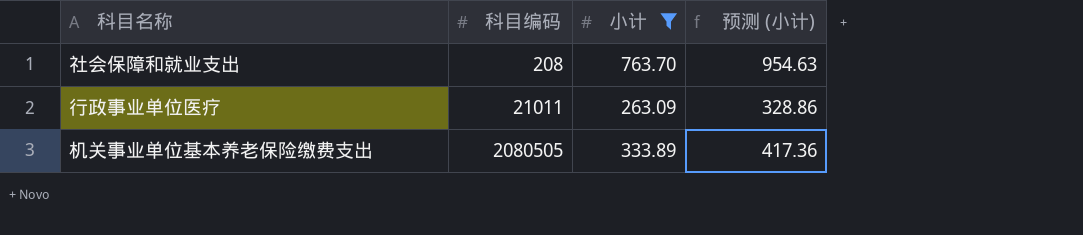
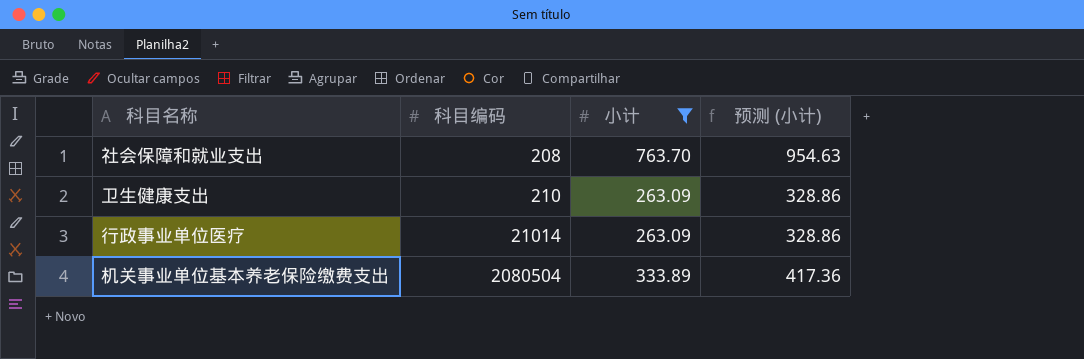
row 卫生健康支出: none -> 210 | 263.09 | 328.86
行政事业单位医疗 | 科目编码: 21011 -> 21014
机关事业单位基本养老保险缴费支出 | 科目编码: 2080505 -> 2080504

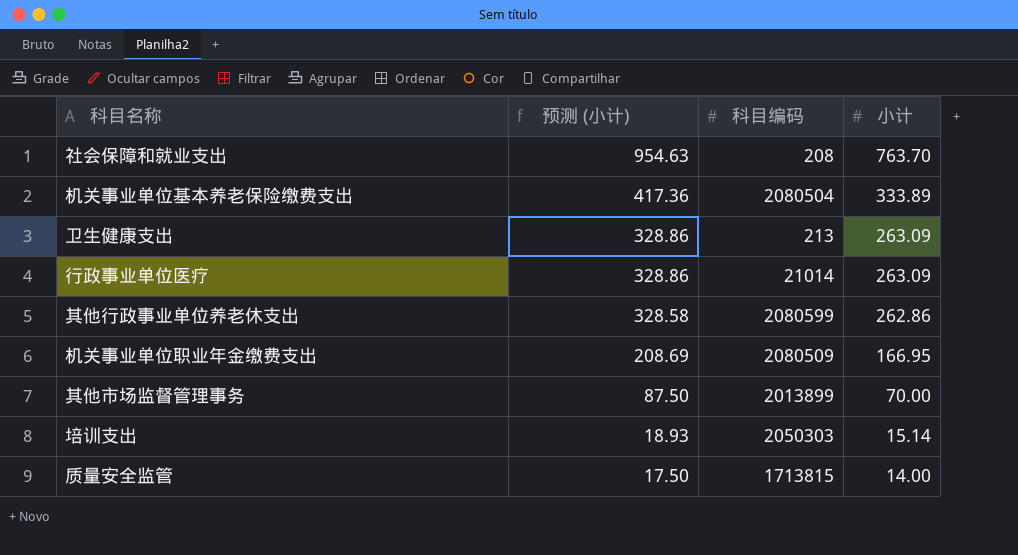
filter: 小计 >= 263.09 -> none
row order: 科目编码 ascending -> 预测 (小计) descending
column 预测 (小计) | position: 4 -> 2
卫生健康支出 | 科目编码: 210 -> 213

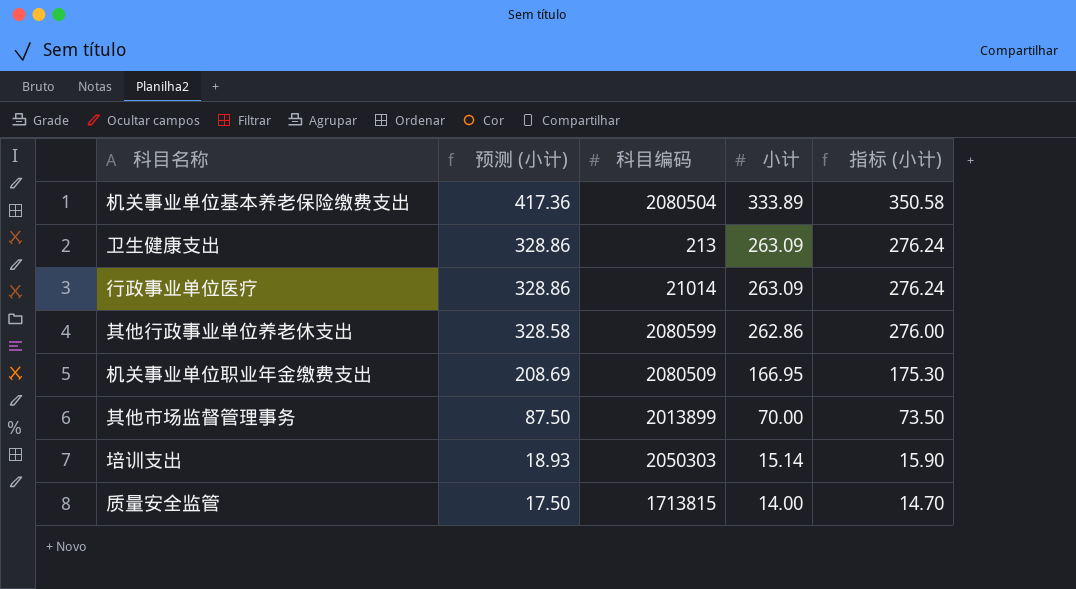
column 指标 (小计) | formula: none -> [小计] * 1.05
row 社会保障和就业支出: 954.63 | 208 | 763.70 -> none

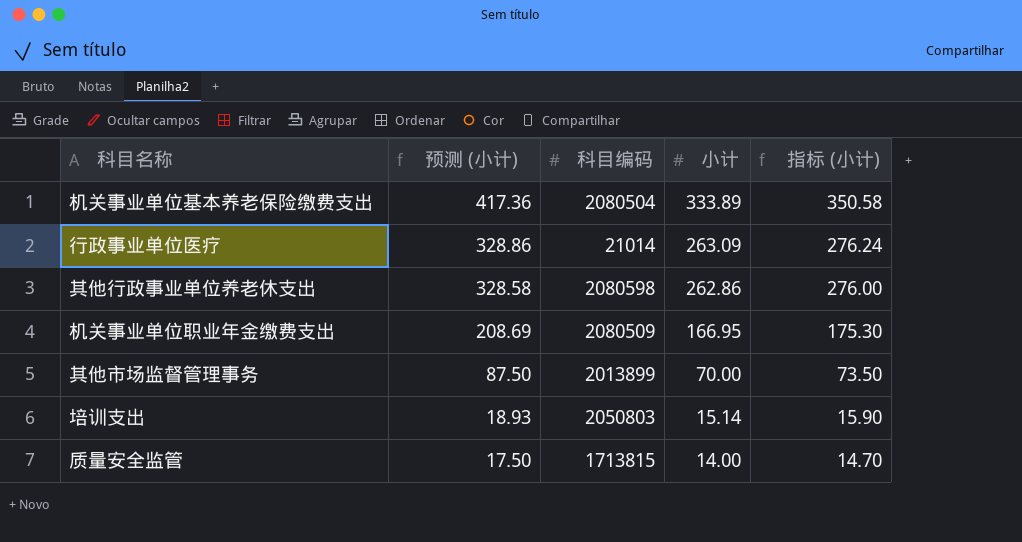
row 卫生健康支出: 328.86 | 213 | 263.09 | 276.24 -> none
其他行政事业单位养老休支出 | 科目编码: 2080599 -> 2080598
培训支出 | 科目编码: 2050303 -> 2050803

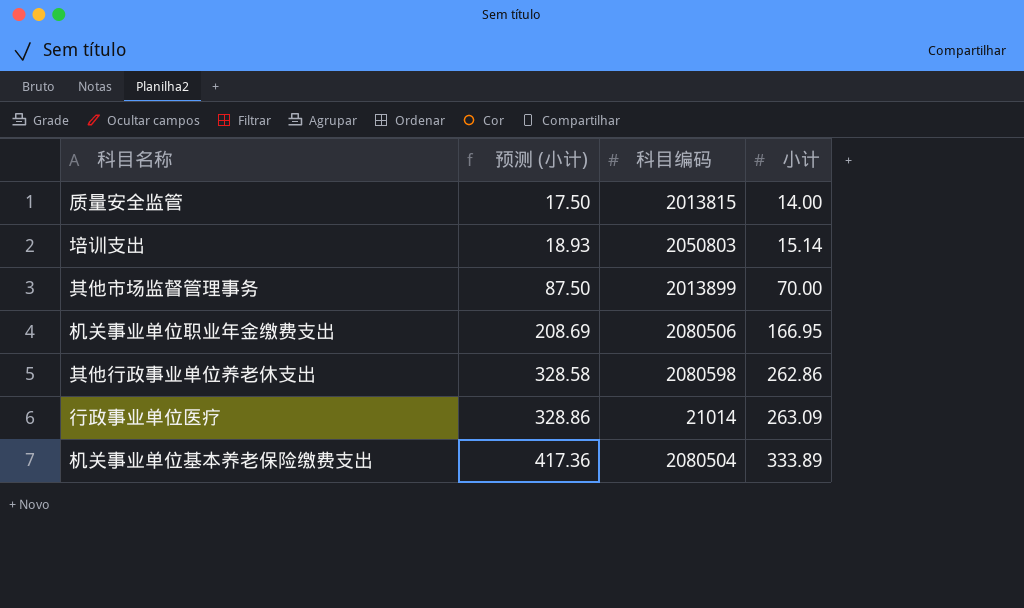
row order: 预测 (小计) descending -> 预测 (小计) ascending
column 指标 (小计) | formula: [小计] * 1.05 -> none
质量安全监管 | 科目编码: 1713815 -> 2013815
机关事业单位职业年金缴费支出 | 科目编码: 2080509 -> 2080506

